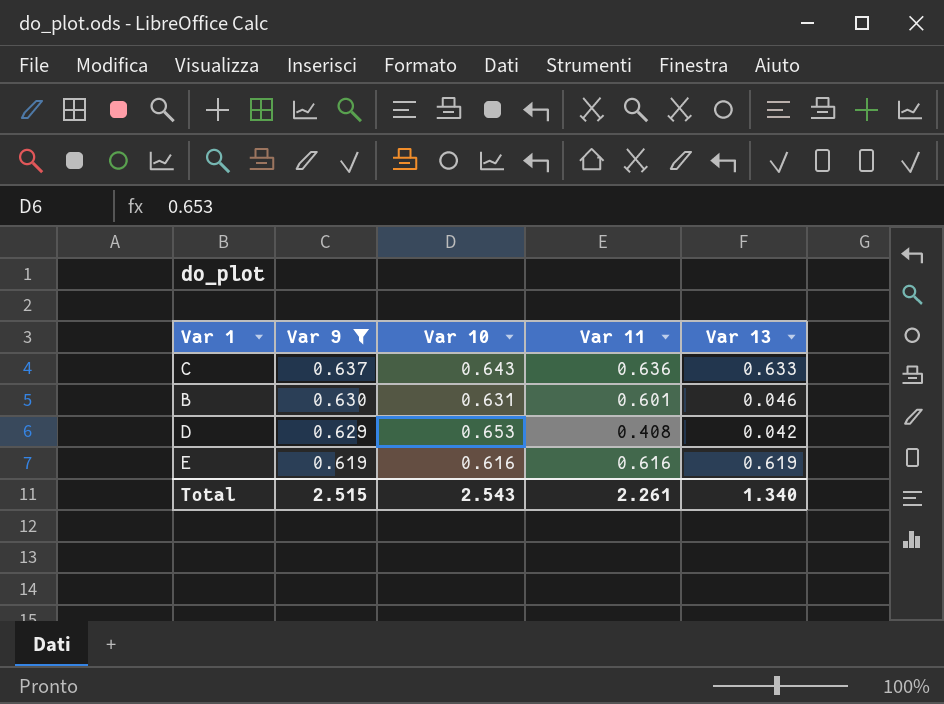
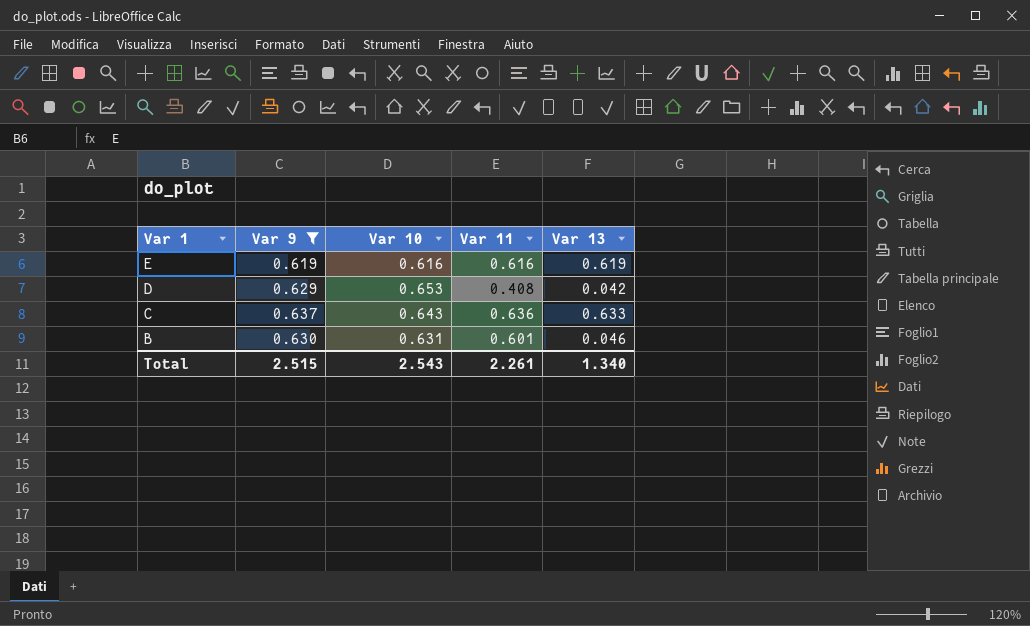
row order: Var 9 descending -> Var 1 descending

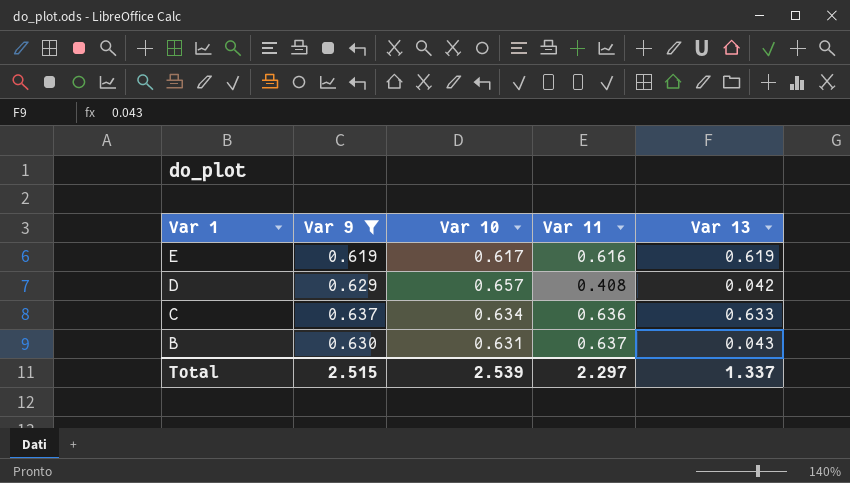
E | Var 10: 0.616 -> 0.617
D | Var 10: 0.653 -> 0.657
C | Var 10: 0.643 -> 0.634
B | Var 11: 0.601 -> 0.637
B | Var 13: 0.046 -> 0.043
Total | Var 10: 2.543 -> 2.539
Total | Var 11: 2.261 -> 2.297
Total | Var 13: 1.340 -> 1.337

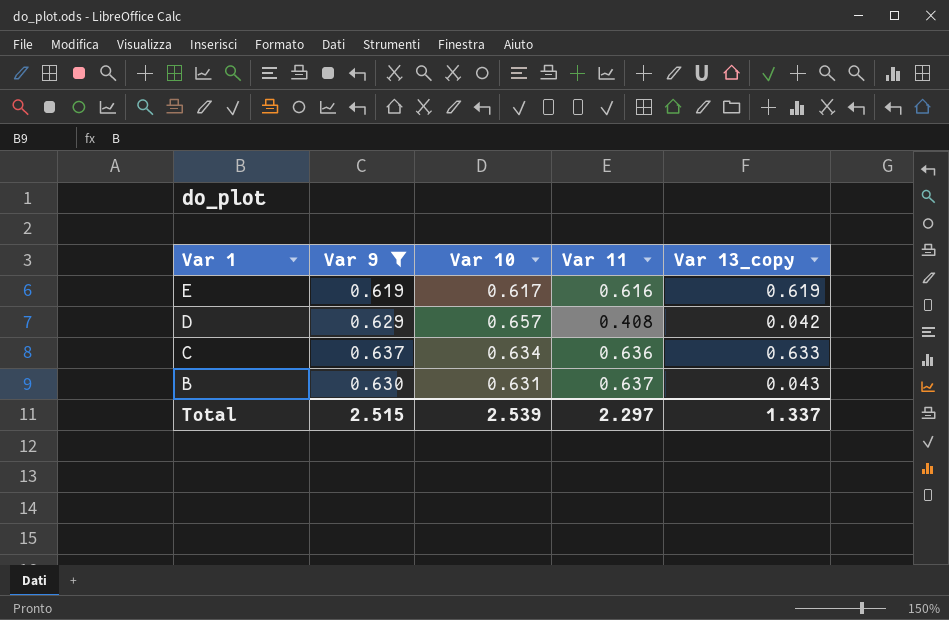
column name: Var 13 -> Var 13_copy

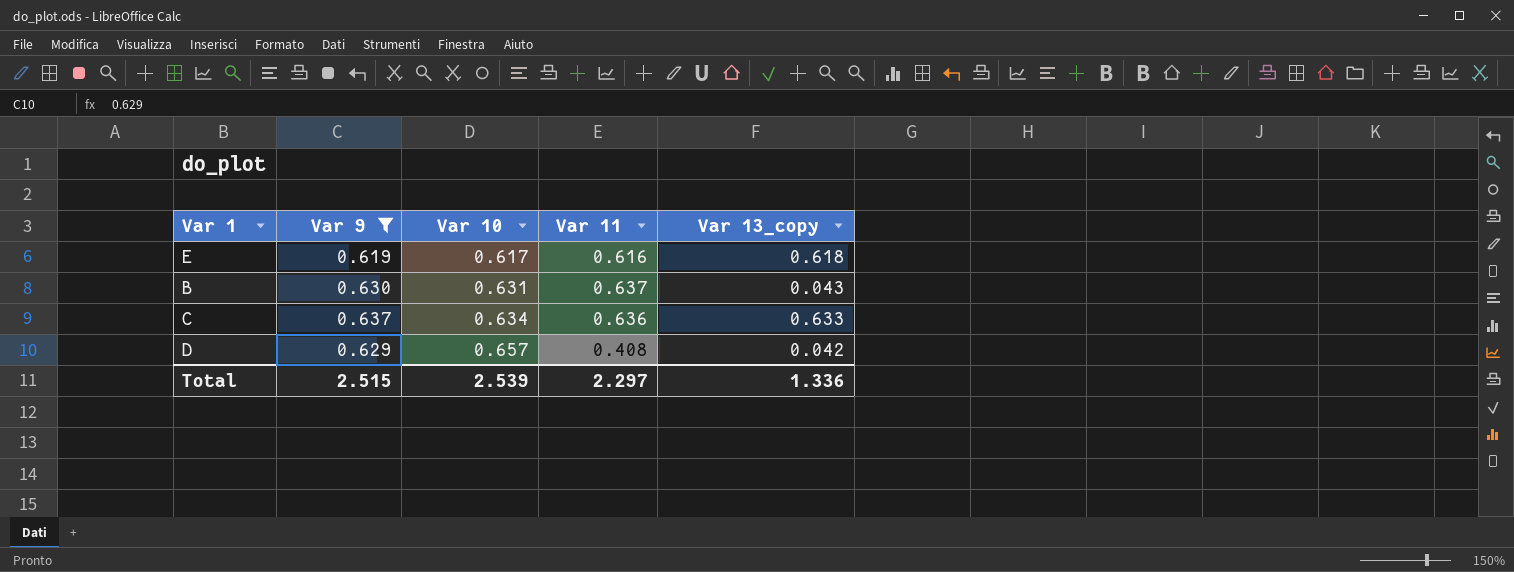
row order: Var 1 descending -> Var 10 ascending
E | Var 13_copy: 0.619 -> 0.618
Total | Var 13_copy: 1.337 -> 1.336

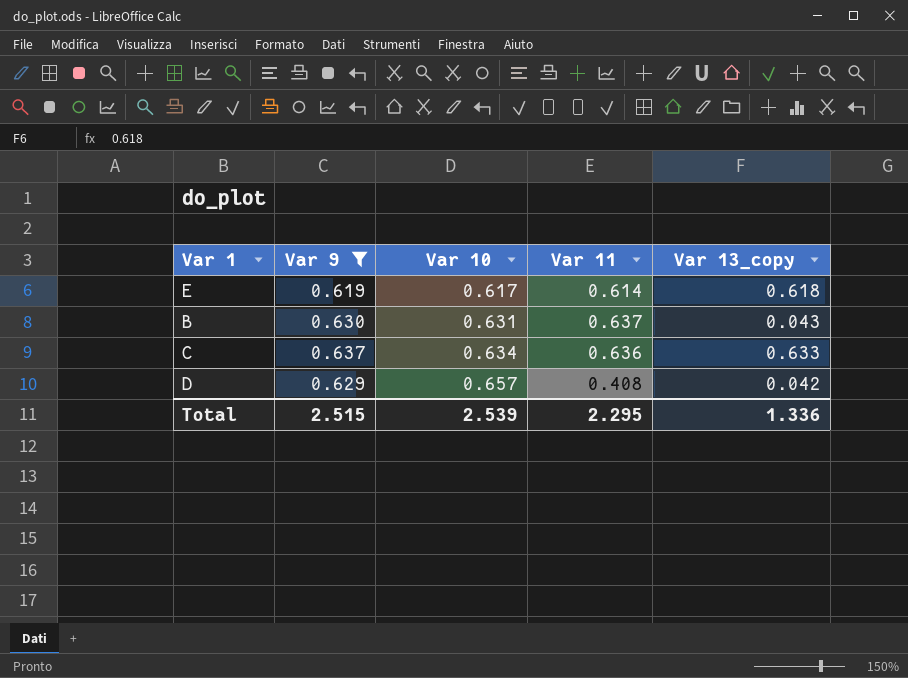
E | Var 11: 0.616 -> 0.614
Total | Var 11: 2.297 -> 2.295

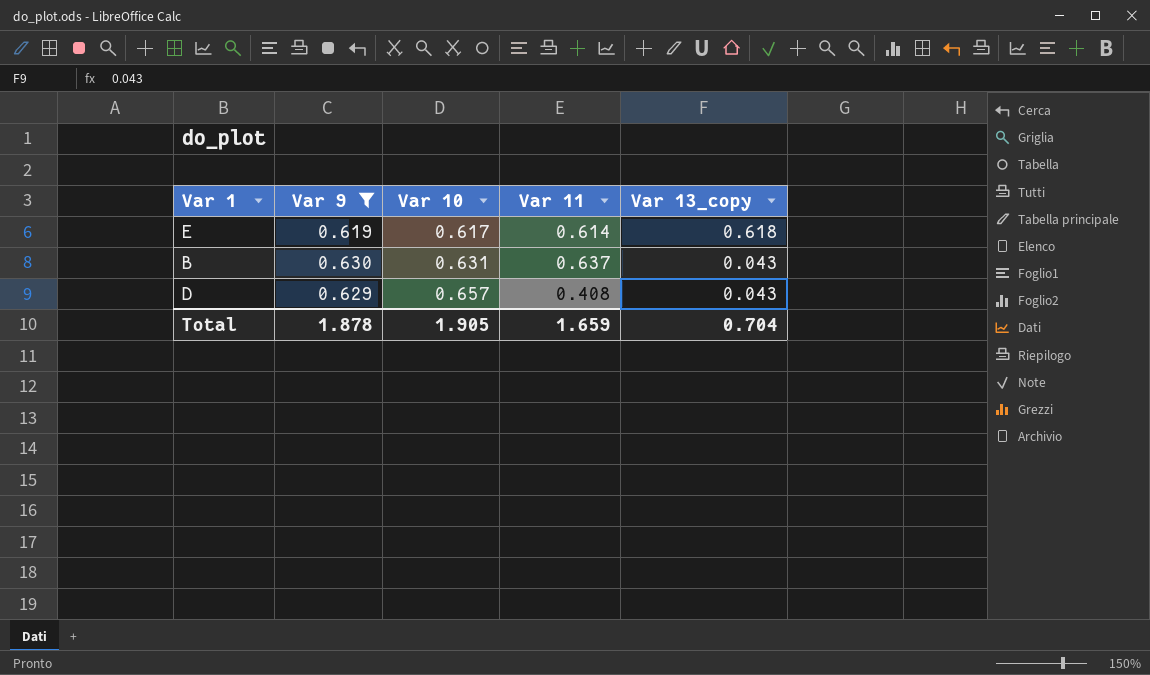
row C: 0.637 | 0.634 | 0.636 | 0.633 -> none
D | Var 13_copy: 0.042 -> 0.043
Total | Var 9: 2.515 -> 1.878
Total | Var 10: 2.539 -> 1.905
Total | Var 11: 2.295 -> 1.659
Total | Var 13_copy: 1.336 -> 0.704

